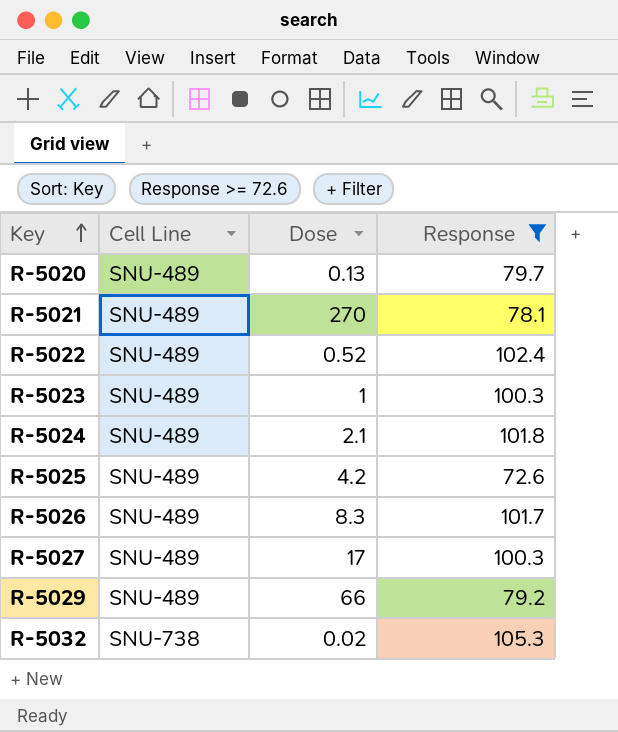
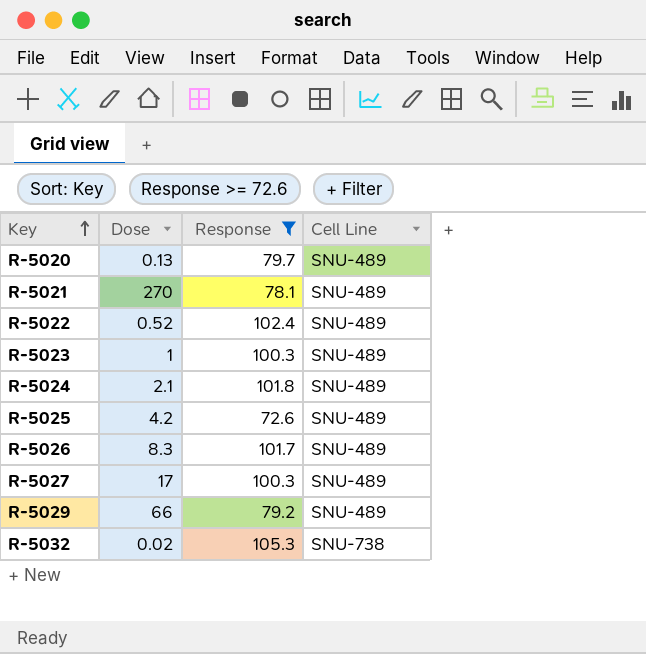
column Cell Line | position: 2 -> 4

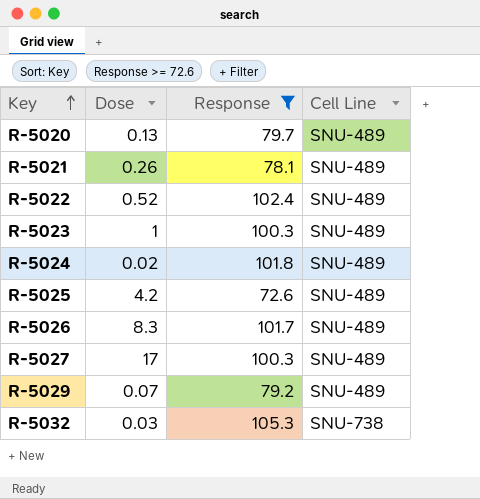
R-5021 | Dose: 270 -> 0.26
R-5024 | Dose: 2.1 -> 0.02
R-5029 | Dose: 66 -> 0.07
R-5032 | Dose: 0.02 -> 0.03

